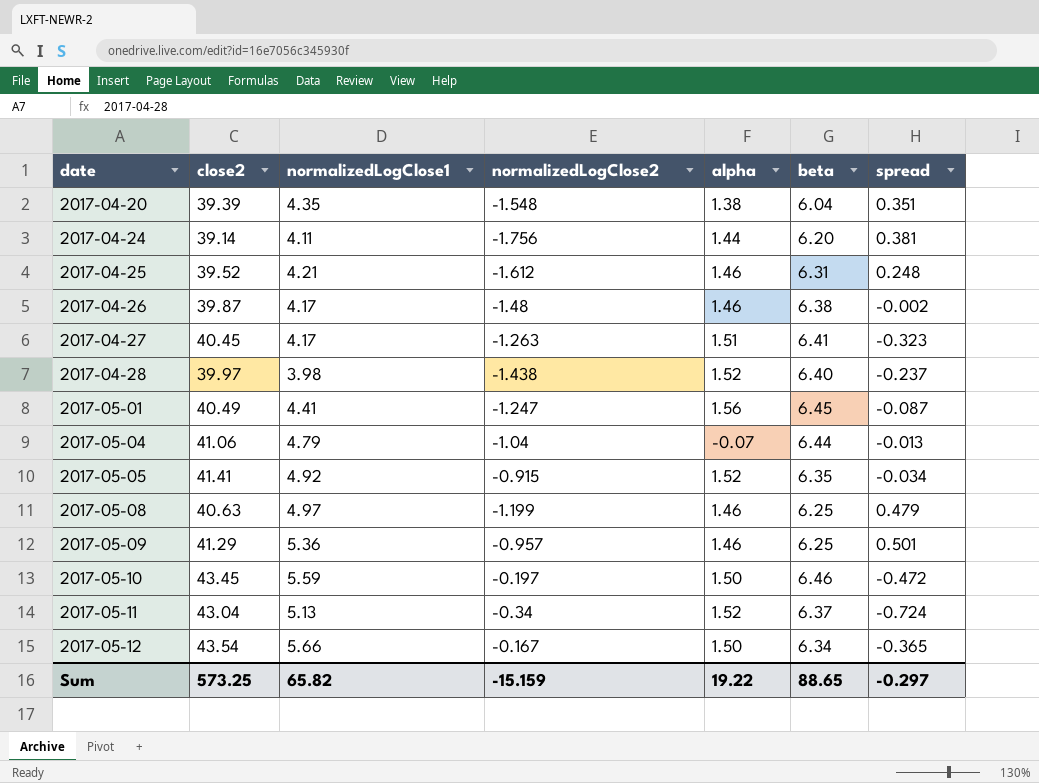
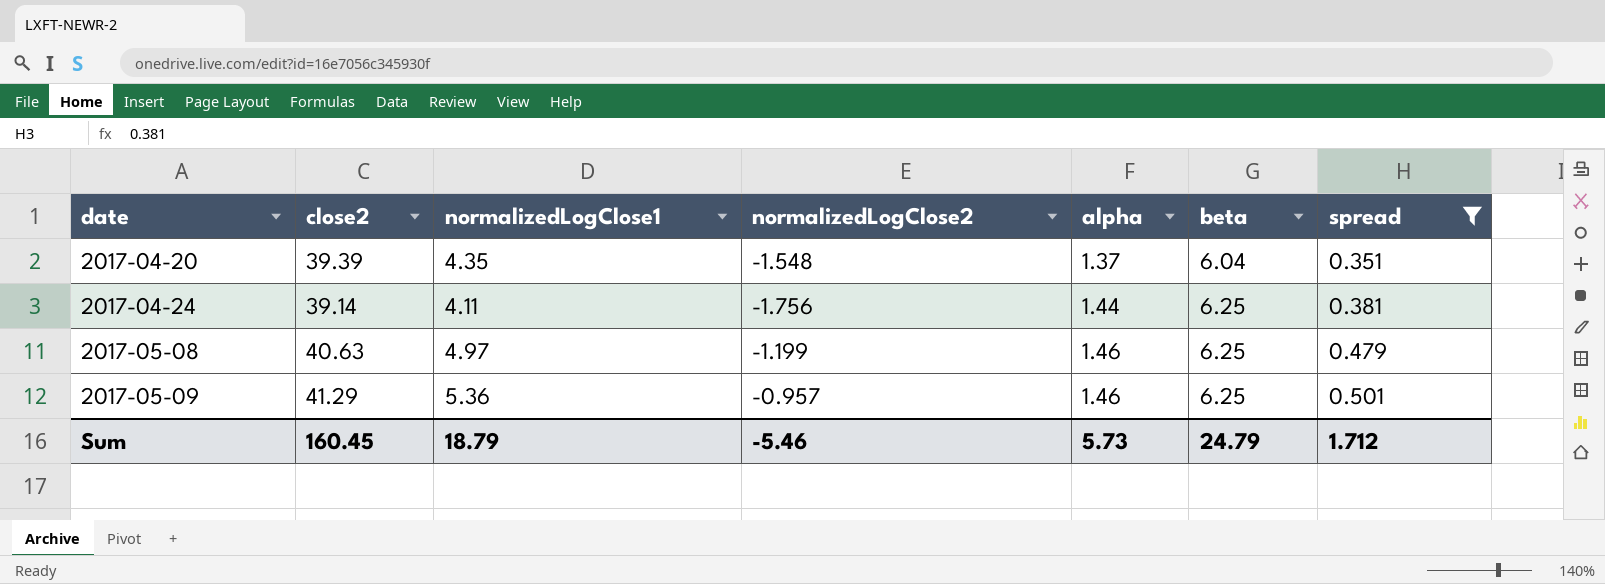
filter: none -> spread >= 0.351
2017-04-20 | alpha: 1.38 -> 1.37
2017-04-24 | beta: 6.20 -> 6.25
Sum | close2: 573.25 -> 160.45
Sum | normalizedLogClose1: 65.82 -> 18.79
Sum | normalizedLogClose2: -15.159 -> -5.46
Sum | alpha: 19.22 -> 5.73
Sum | beta: 88.65 -> 24.79
Sum | spread: -0.297 -> 1.712

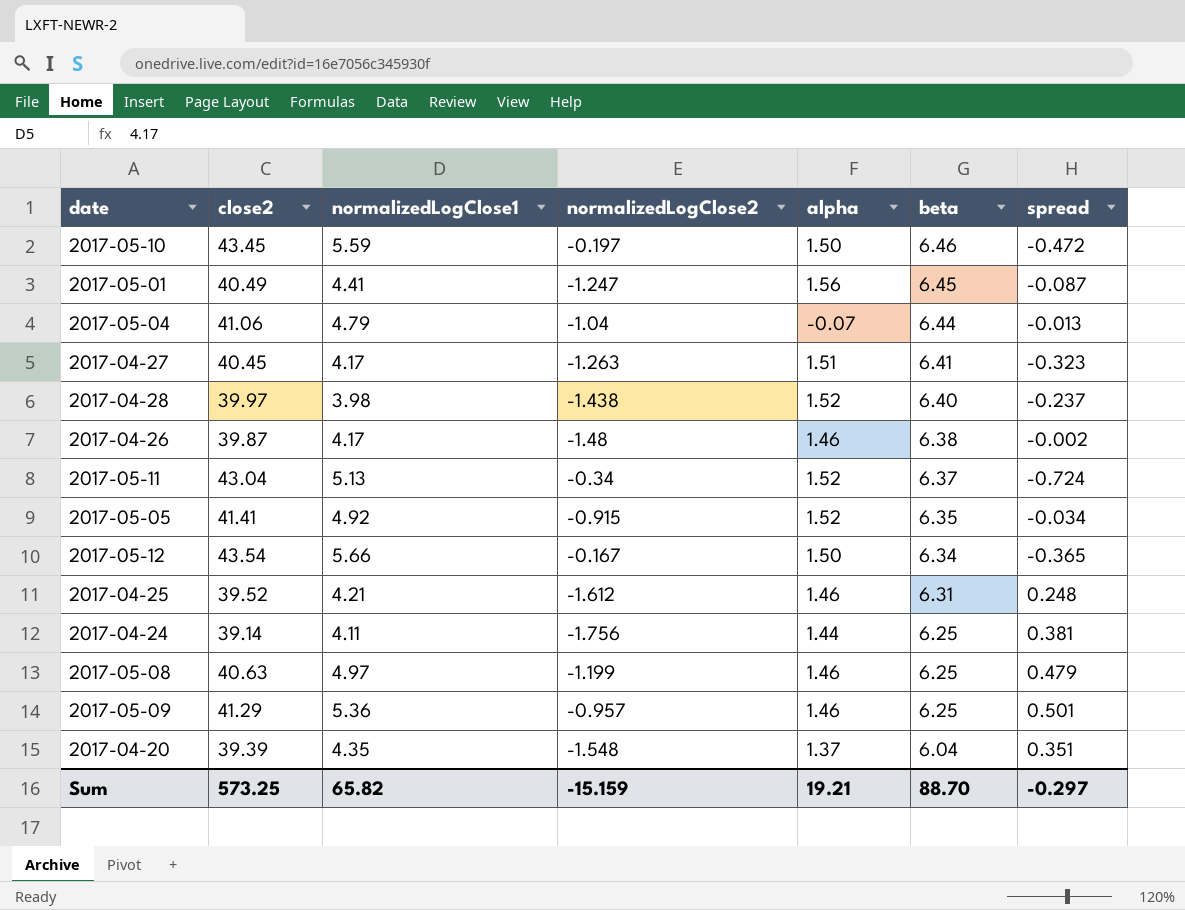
filter: spread >= 0.351 -> none
row order: date ascending -> beta descending
Sum | close2: 160.45 -> 573.25
Sum | normalizedLogClose1: 18.79 -> 65.82
Sum | normalizedLogClose2: -5.46 -> -15.159
Sum | alpha: 5.73 -> 19.21
Sum | beta: 24.79 -> 88.70
Sum | spread: 1.712 -> -0.297

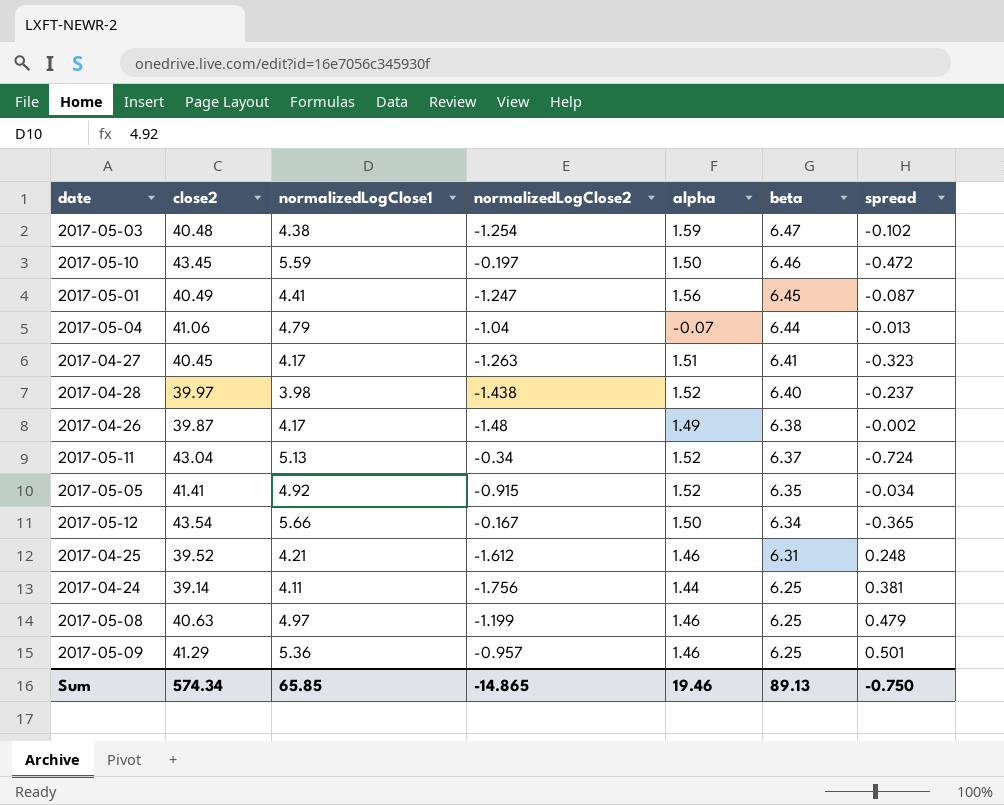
row 2017-04-20: 39.39 | 4.35 | -1.548 | 1.37 | 6.04 | 0.351 -> none
row 2017-05-03: none -> 40.48 | 4.38 | -1.254 | 1.59 | 6.47 | -0.102
2017-04-26 | alpha: 1.46 -> 1.49
Sum | close2: 573.25 -> 574.34
Sum | normalizedLogClose1: 65.82 -> 65.85
Sum | normalizedLogClose2: -15.159 -> -14.865
Sum | alpha: 19.21 -> 19.46
Sum | beta: 88.70 -> 89.13
Sum | spread: -0.297 -> -0.750

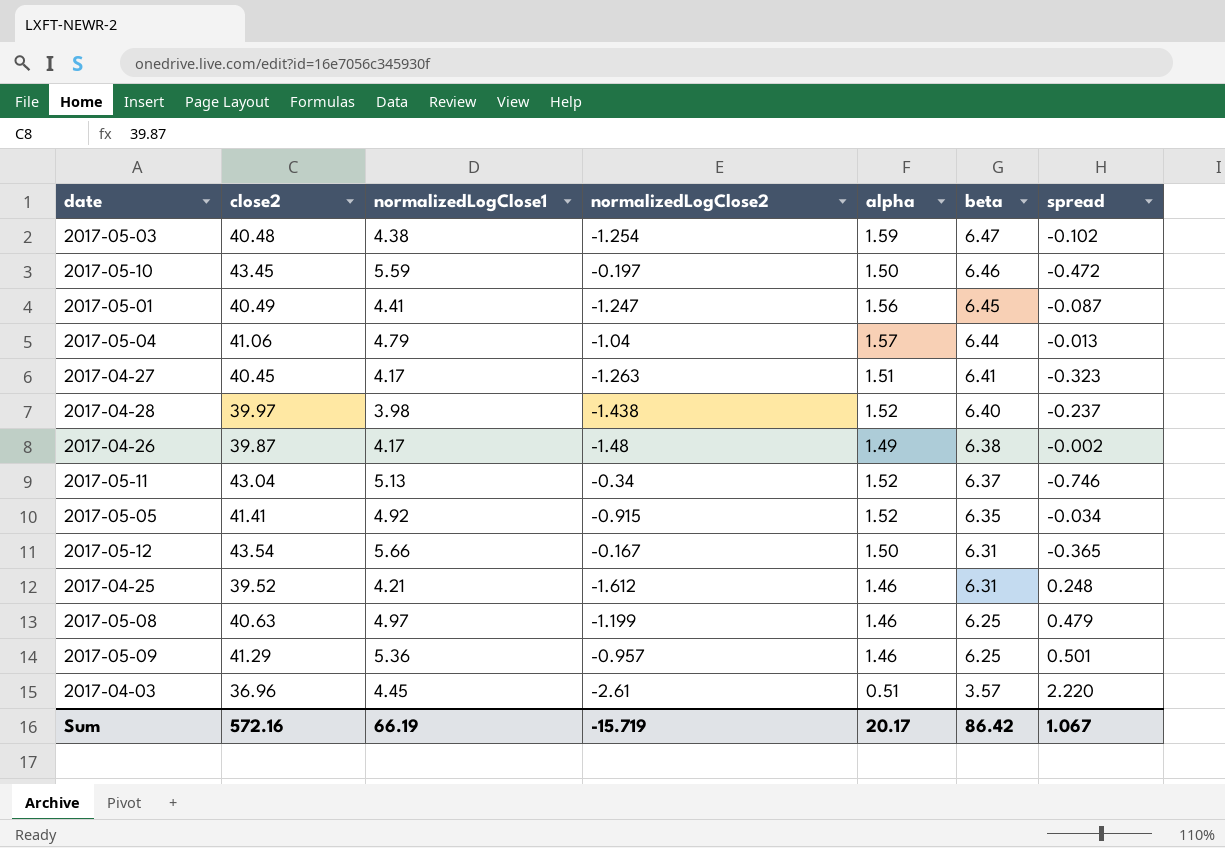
row 2017-04-24: 39.14 | 4.11 | -1.756 | 1.44 | 6.25 | 0.381 -> none
2017-05-04 | alpha: -0.07 -> 1.57
2017-05-11 | spread: -0.724 -> -0.746
2017-05-12 | beta: 6.34 -> 6.31
row 2017-04-03: none -> 36.96 | 4.45 | -2.61 | 0.51 | 3.57 | 2.220
Sum | close2: 574.34 -> 572.16
Sum | normalizedLogClose1: 65.85 -> 66.19
Sum | normalizedLogClose2: -14.865 -> -15.719
Sum | alpha: 19.46 -> 20.17
Sum | beta: 89.13 -> 86.42
Sum | spread: -0.750 -> 1.067

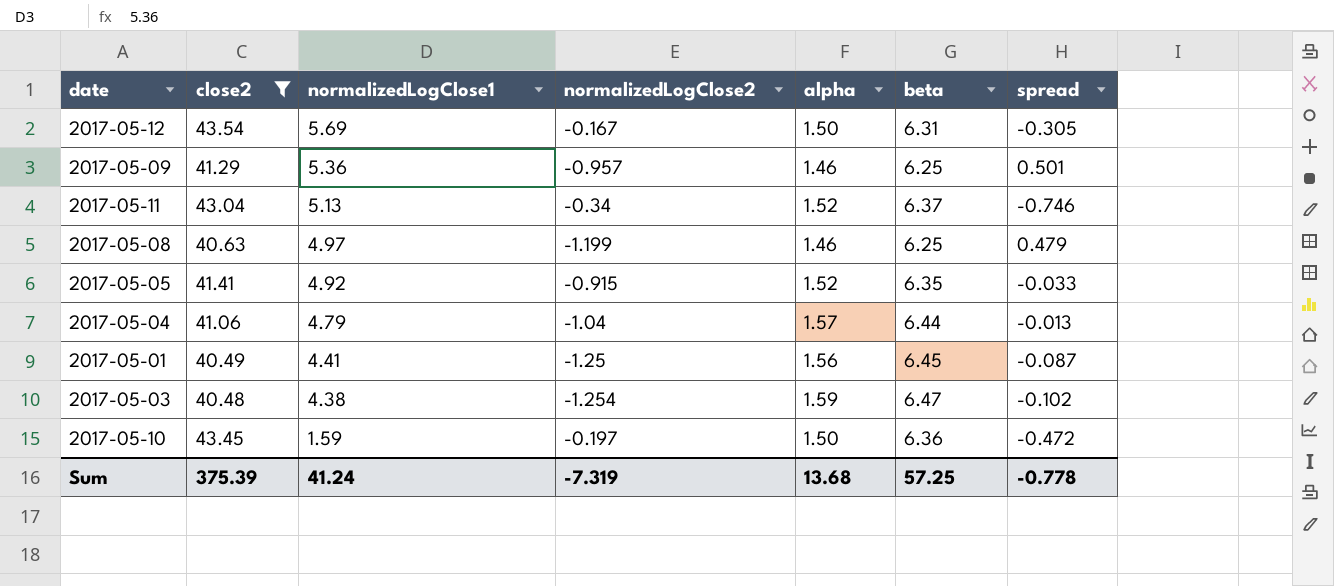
filter: none -> close2 >= 40.48
row order: beta descending -> normalizedLogClose1 descending
2017-05-12 | normalizedLogClose1: 5.66 -> 5.69
2017-05-12 | spread: -0.365 -> -0.305
2017-05-05 | spread: -0.034 -> -0.033
2017-05-01 | normalizedLogClose2: -1.247 -> -1.25
2017-05-10 | normalizedLogClose1: 5.59 -> 1.59
2017-05-10 | beta: 6.46 -> 6.36
Sum | close2: 572.16 -> 375.39
Sum | normalizedLogClose1: 66.19 -> 41.24
Sum | normalizedLogClose2: -15.719 -> -7.319
Sum | alpha: 20.17 -> 13.68
Sum | beta: 86.42 -> 57.25
Sum | spread: 1.067 -> -0.778

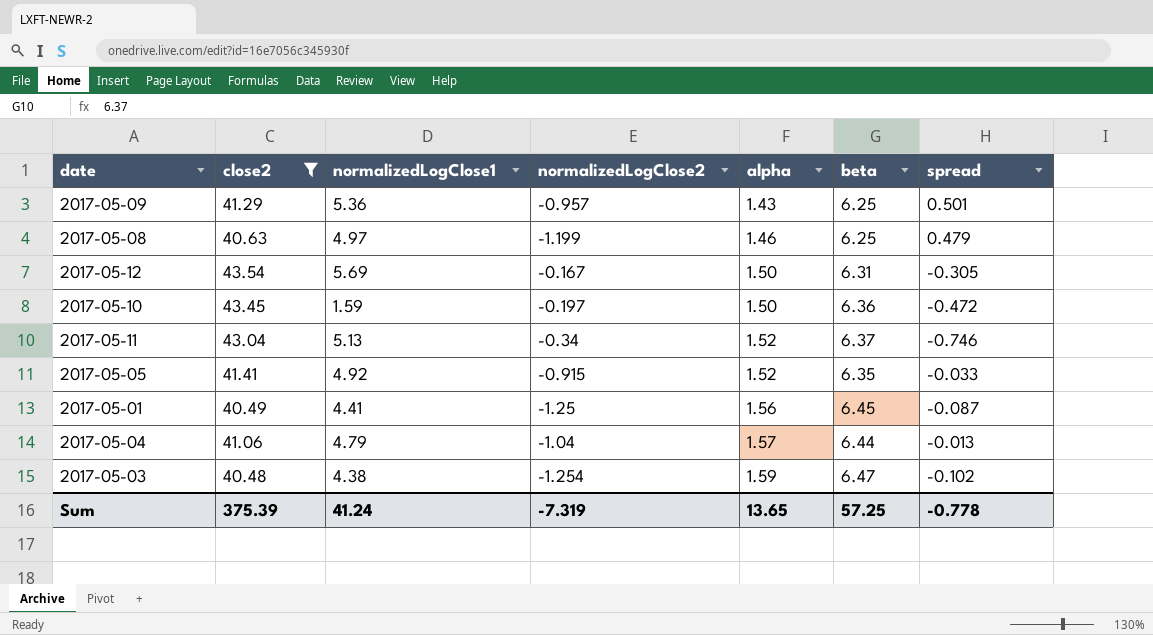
row order: normalizedLogClose1 descending -> alpha ascending
2017-05-09 | alpha: 1.46 -> 1.43
Sum | alpha: 13.68 -> 13.65

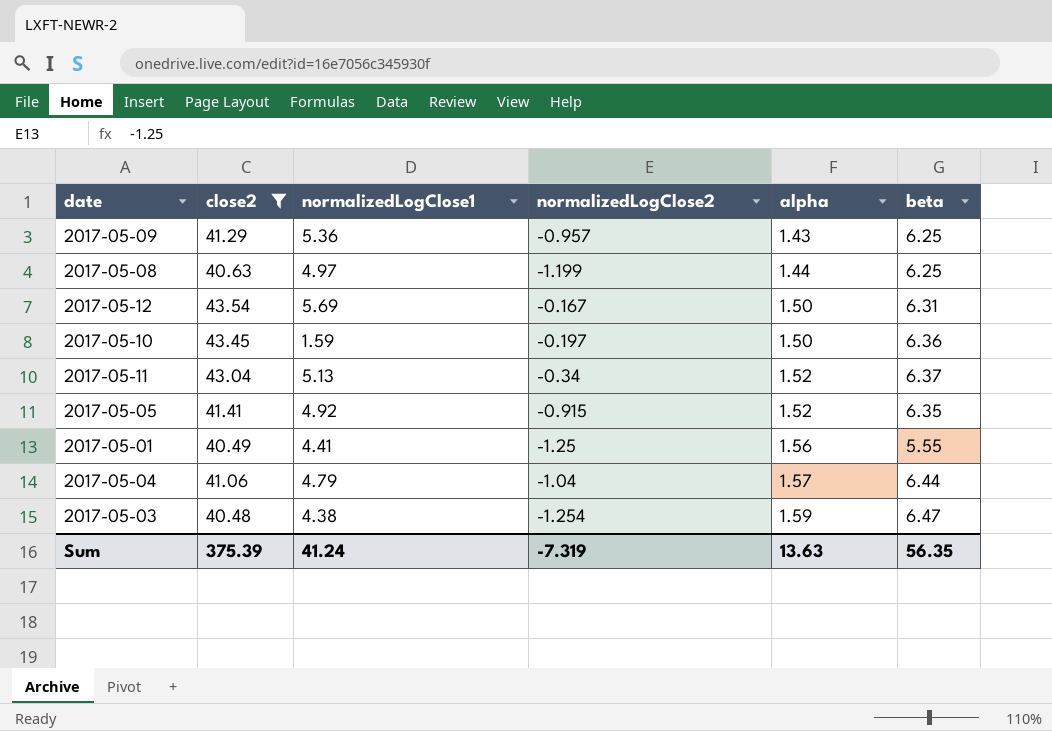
column spread | position: 7 -> none
2017-05-08 | alpha: 1.46 -> 1.44
2017-05-01 | beta: 6.45 -> 5.55
Sum | alpha: 13.65 -> 13.63
Sum | beta: 57.25 -> 56.35

